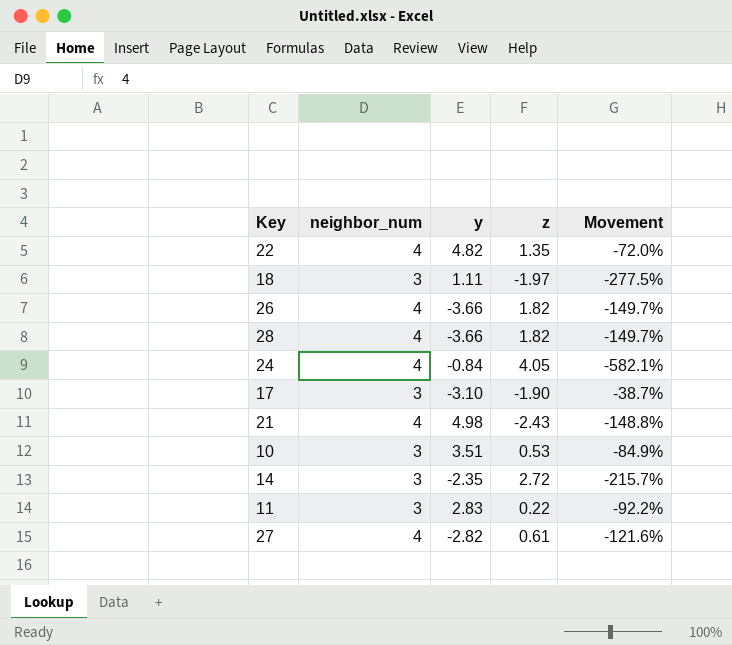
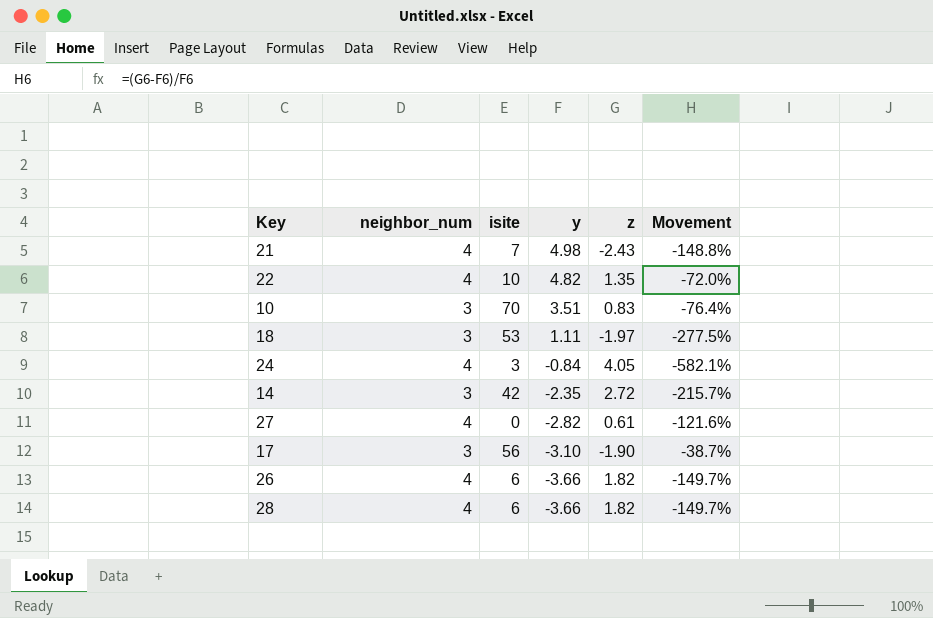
row order: none -> y descending
column isite | position: none -> 3
row 11: 3 | 2.83 | 0.22 | -92.2% -> none
10 | z: 0.53 -> 0.83
10 | Movement: -84.9% -> -76.4%

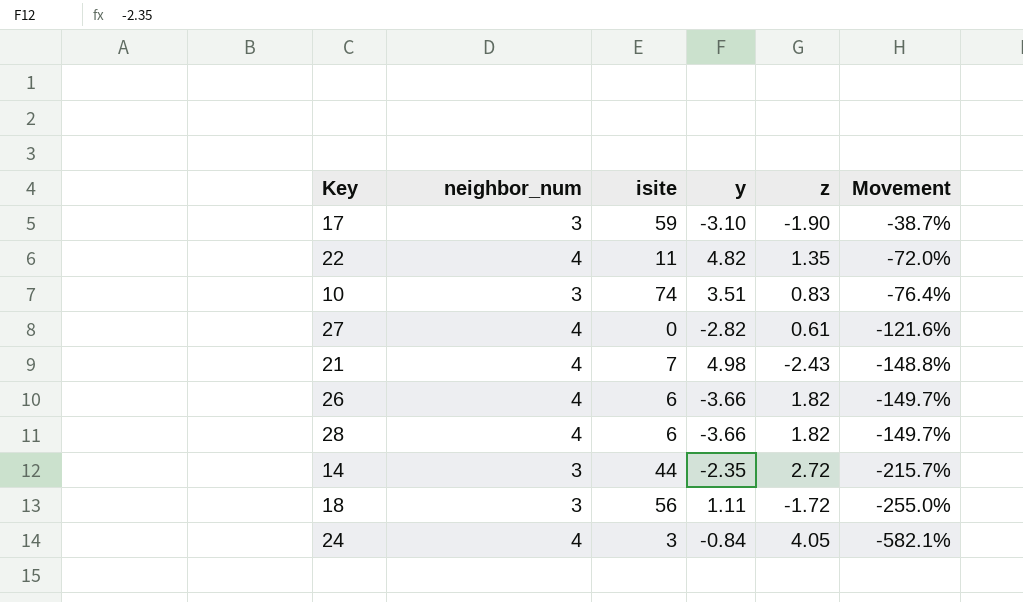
row order: y descending -> Movement descending
17 | isite: 56 -> 59
22 | isite: 10 -> 11
10 | isite: 70 -> 74
14 | isite: 42 -> 44
18 | isite: 53 -> 56
18 | z: -1.97 -> -1.72
18 | Movement: -277.5% -> -255.0%

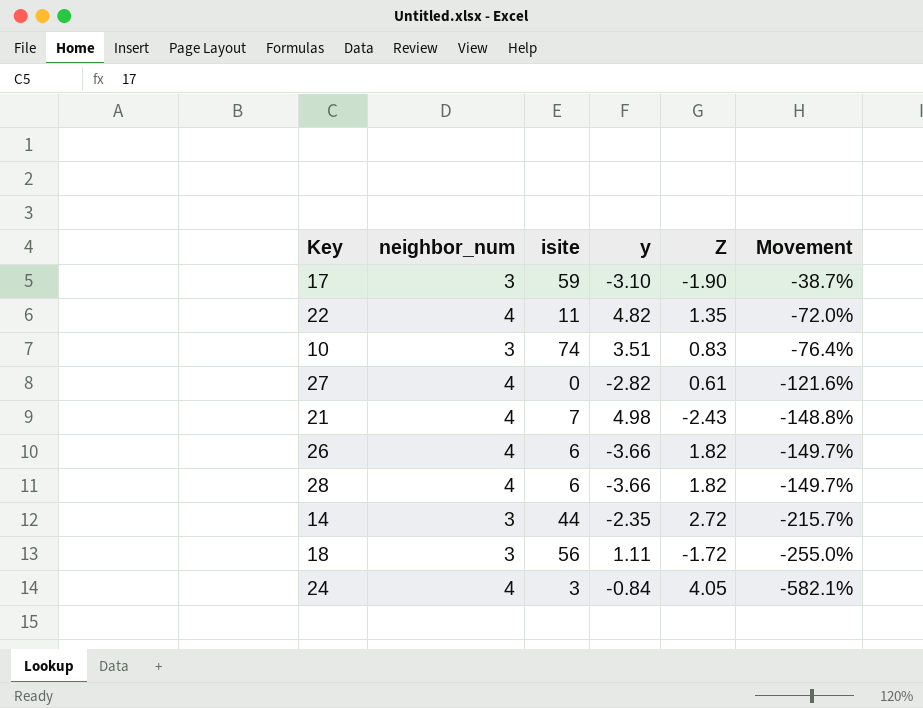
column name: z -> Z

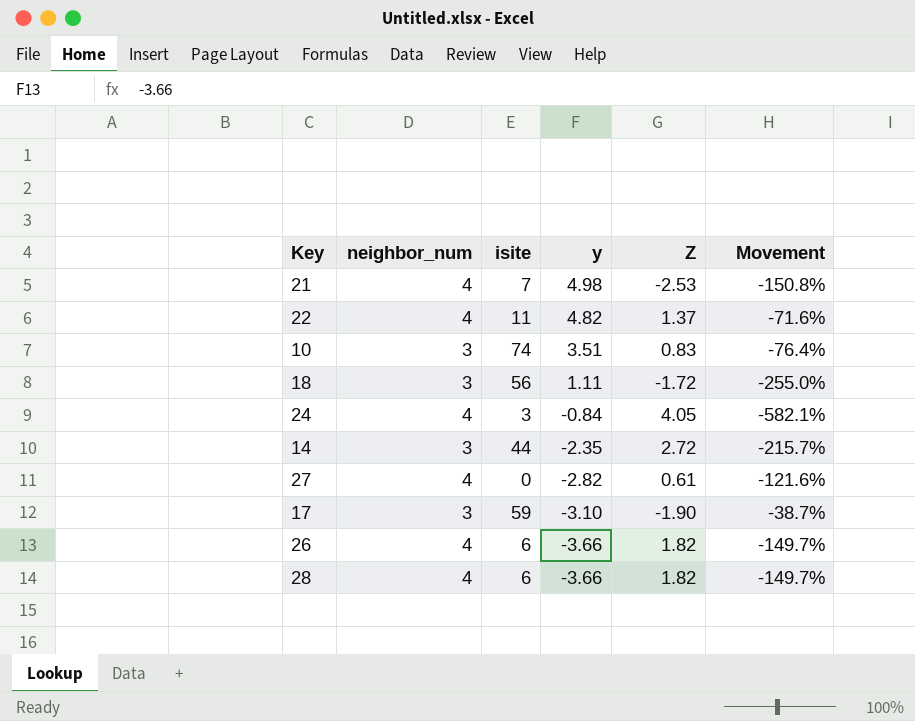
row order: Movement descending -> y descending
21 | Z: -2.43 -> -2.53
21 | Movement: -148.8% -> -150.8%
22 | Z: 1.35 -> 1.37
22 | Movement: -72.0% -> -71.6%

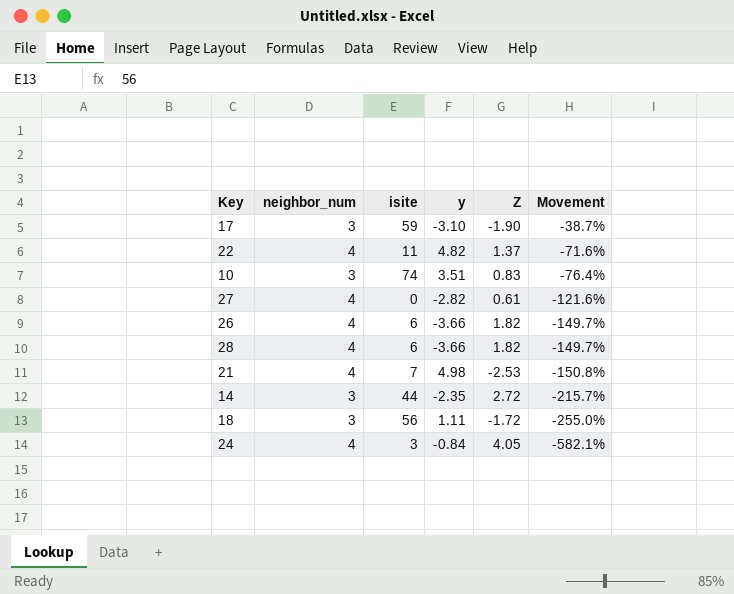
row order: y descending -> Movement descending

